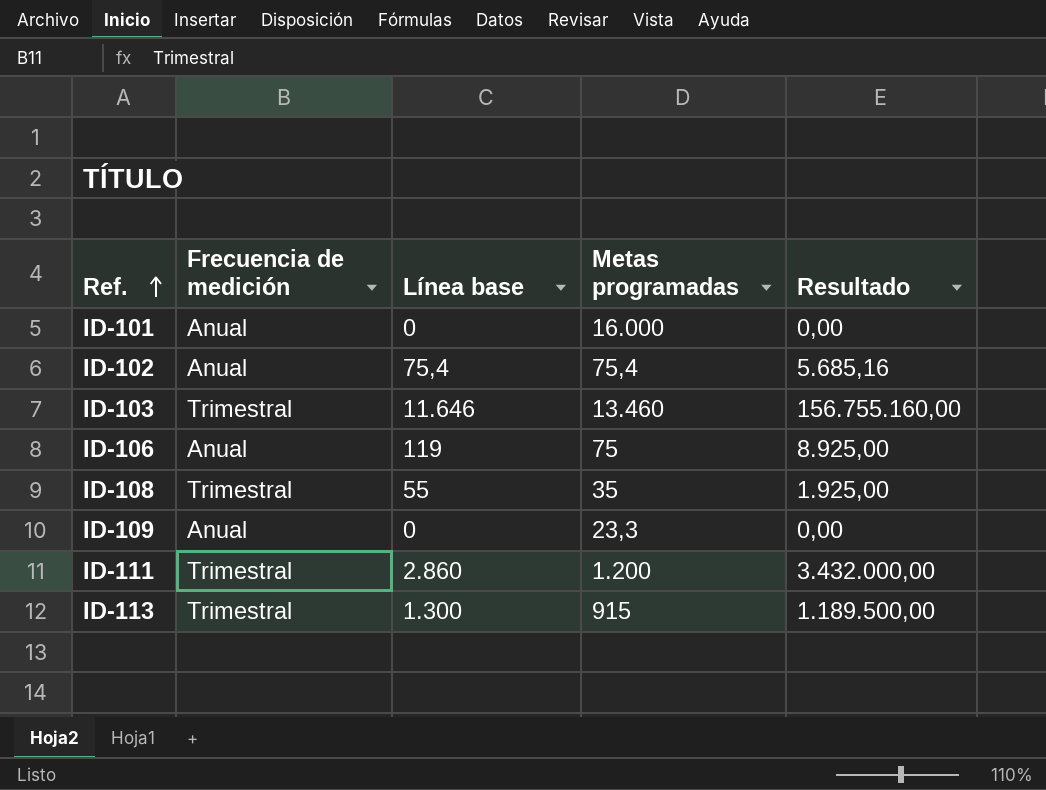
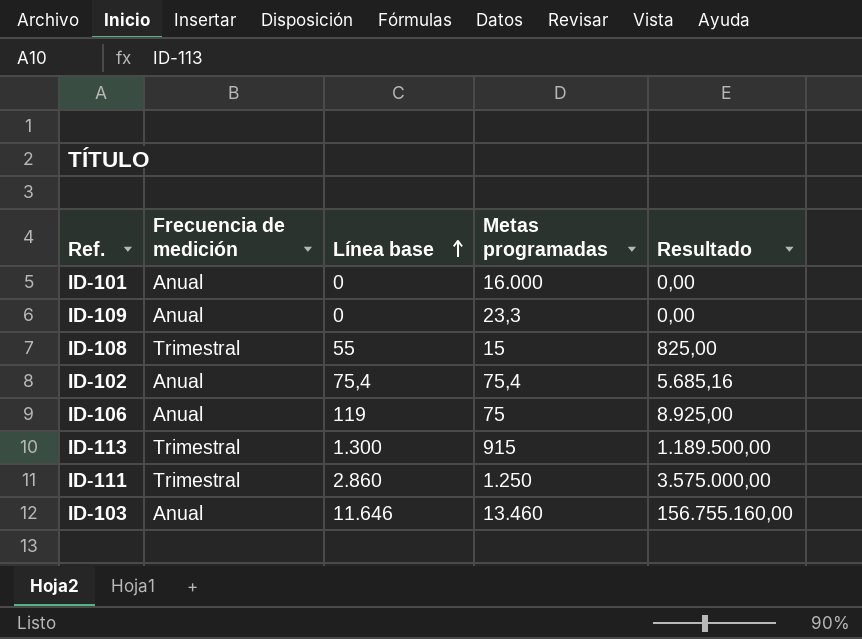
row order: Ref. ascending -> Línea base ascending
ID-108 | Metas programadas: 35 -> 15
ID-108 | Resultado: 1.925,00 -> 825,00
ID-111 | Metas programadas: 1.200 -> 1.250
ID-111 | Resultado: 3.432.000,00 -> 3.575.000,00
ID-103 | Frecuencia de medición: Trimestral -> Anual

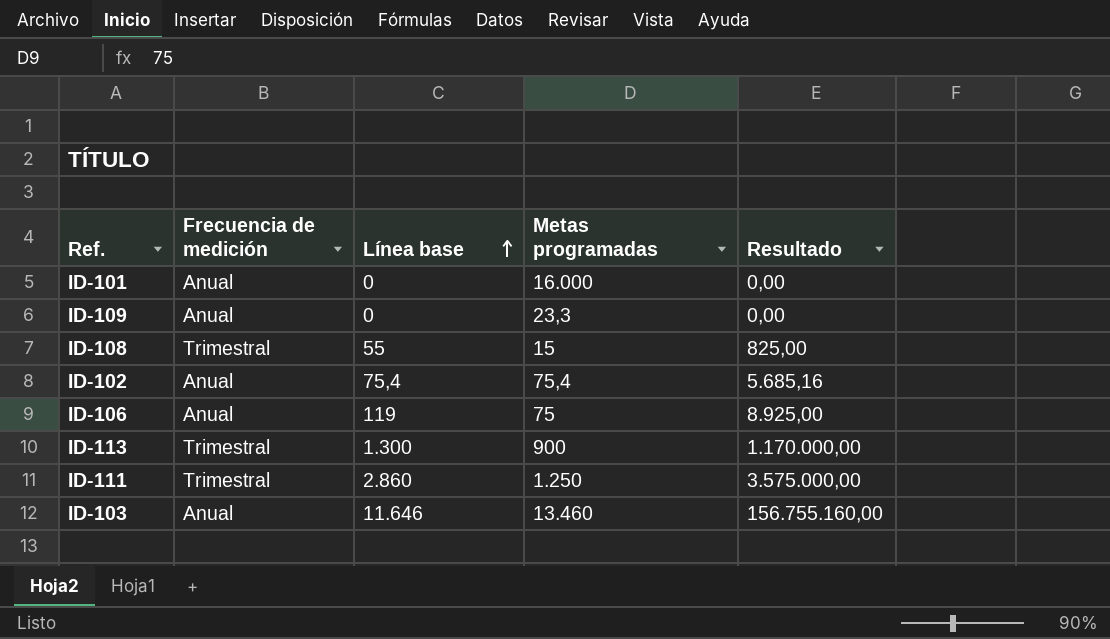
ID-113 | Metas programadas: 915 -> 900
ID-113 | Resultado: 1.189.500,00 -> 1.170.000,00

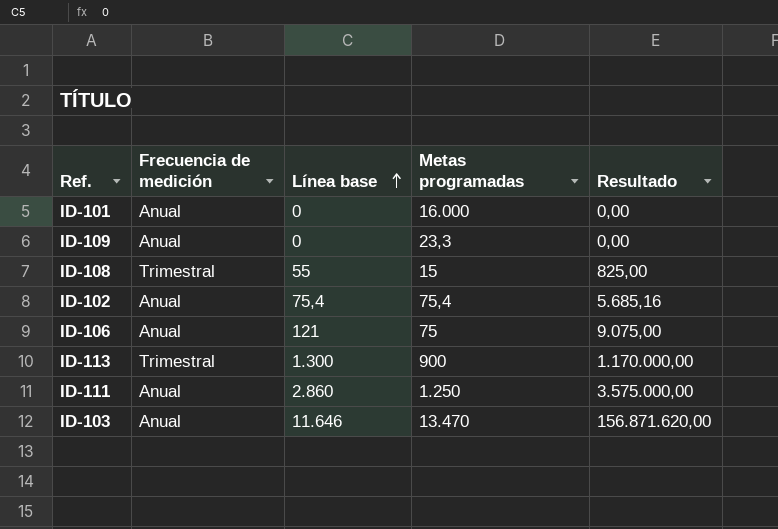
ID-106 | Línea base: 119 -> 121
ID-106 | Resultado: 8.925,00 -> 9.075,00
ID-111 | Frecuencia de medición: Trimestral -> Anual
ID-103 | Metas programadas: 13.460 -> 13.470
ID-103 | Resultado: 156.755.160,00 -> 156.871.620,00

